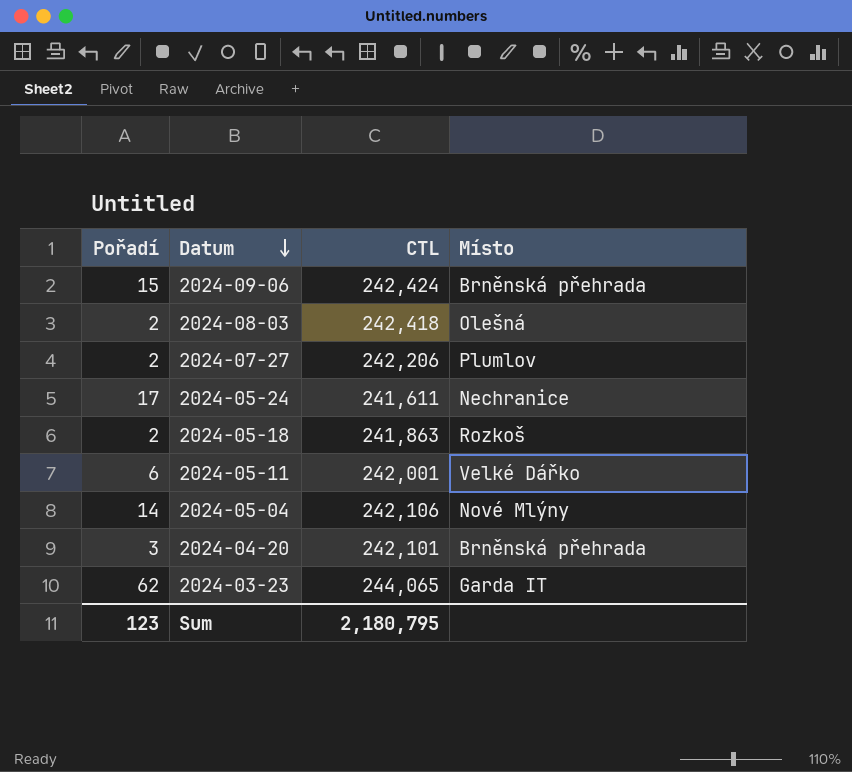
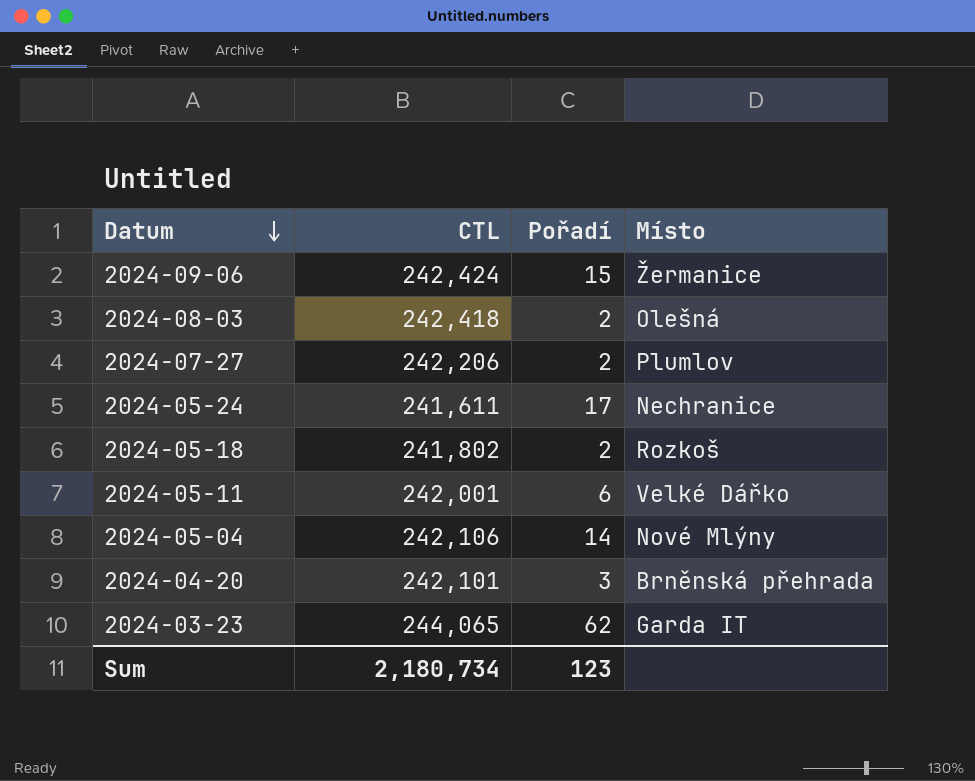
column Pořadí | position: 1 -> 3
2024-09-06 | Místo: Brněnská přehrada -> Žermanice
2024-05-18 | CTL: 241,863 -> 241,802
Sum | CTL: 2,180,795 -> 2,180,734

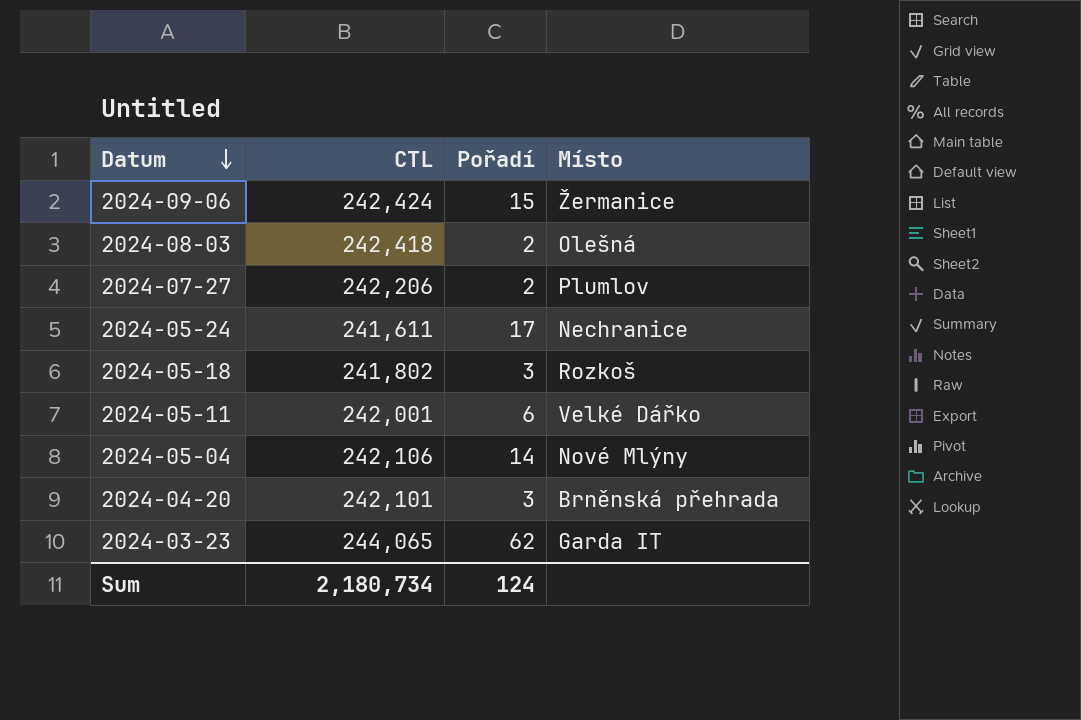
2024-05-18 | Pořadí: 2 -> 3
Sum | Pořadí: 123 -> 124

